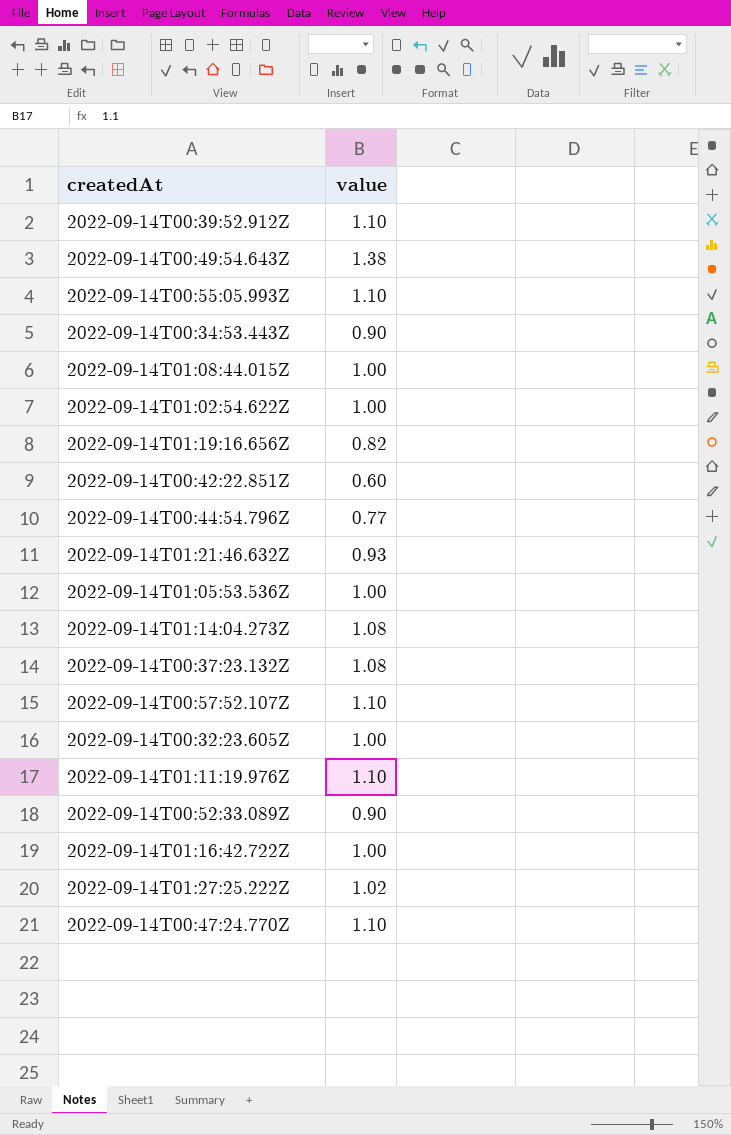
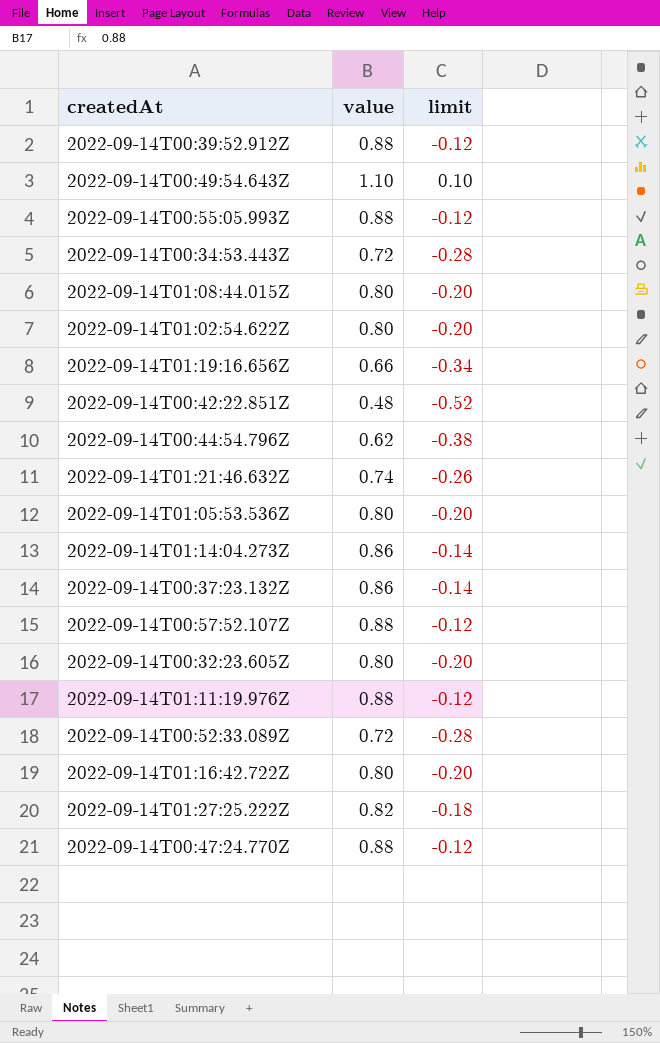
column limit | formula: none -> [value] - 1
2022-09-14T00:39:52.912Z | value: 1.10 -> 0.88
2022-09-14T00:49:54.643Z | value: 1.38 -> 1.10
2022-09-14T00:55:05.993Z | value: 1.10 -> 0.88
2022-09-14T00:34:53.443Z | value: 0.90 -> 0.72
2022-09-14T01:08:44.015Z | value: 1.00 -> 0.80
2022-09-14T01:02:54.622Z | value: 1.00 -> 0.80
2022-09-14T01:19:16.656Z | value: 0.82 -> 0.66
2022-09-14T00:42:22.851Z | value: 0.60 -> 0.48
2022-09-14T00:44:54.796Z | value: 0.77 -> 0.62
2022-09-14T01:21:46.632Z | value: 0.93 -> 0.74
2022-09-14T01:05:53.536Z | value: 1.00 -> 0.80
2022-09-14T01:14:04.273Z | value: 1.08 -> 0.86
2022-09-14T00:37:23.132Z | value: 1.08 -> 0.86
2022-09-14T00:57:52.107Z | value: 1.10 -> 0.88
2022-09-14T00:32:23.605Z | value: 1.00 -> 0.80
2022-09-14T01:11:19.976Z | value: 1.10 -> 0.88
2022-09-14T00:52:33.089Z | value: 0.90 -> 0.72
2022-09-14T01:16:42.722Z | value: 1.00 -> 0.80
2022-09-14T01:27:25.222Z | value: 1.02 -> 0.82
2022-09-14T00:47:24.770Z | value: 1.10 -> 0.88

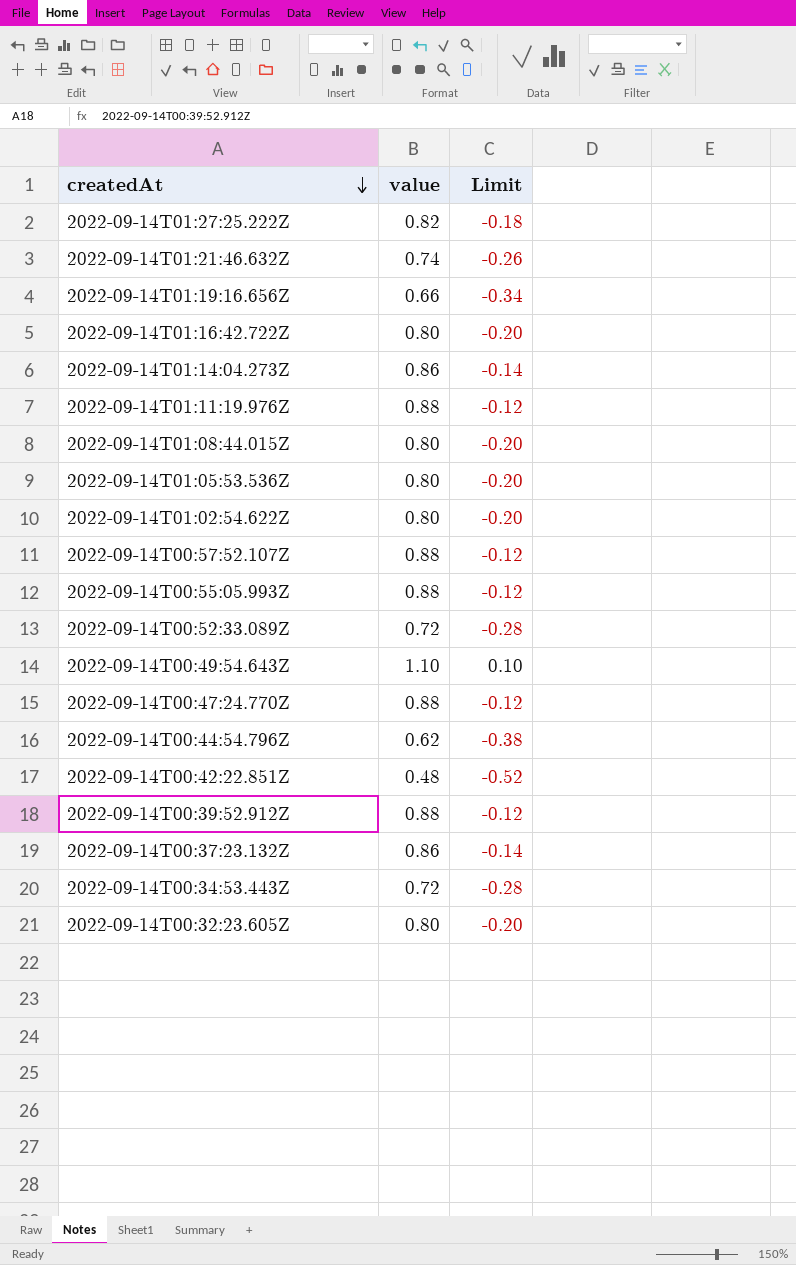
row order: none -> createdAt descending
column name: limit -> Limit

